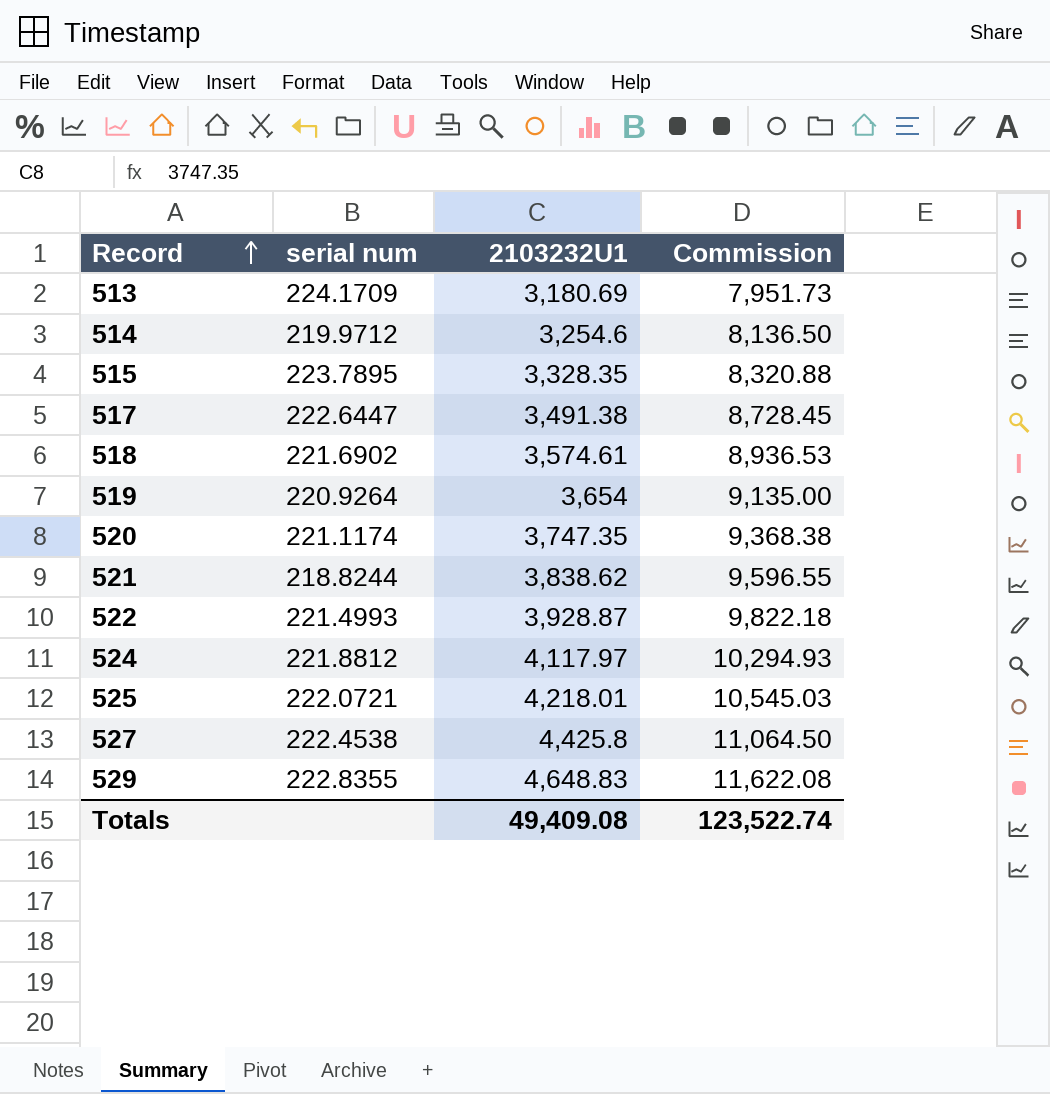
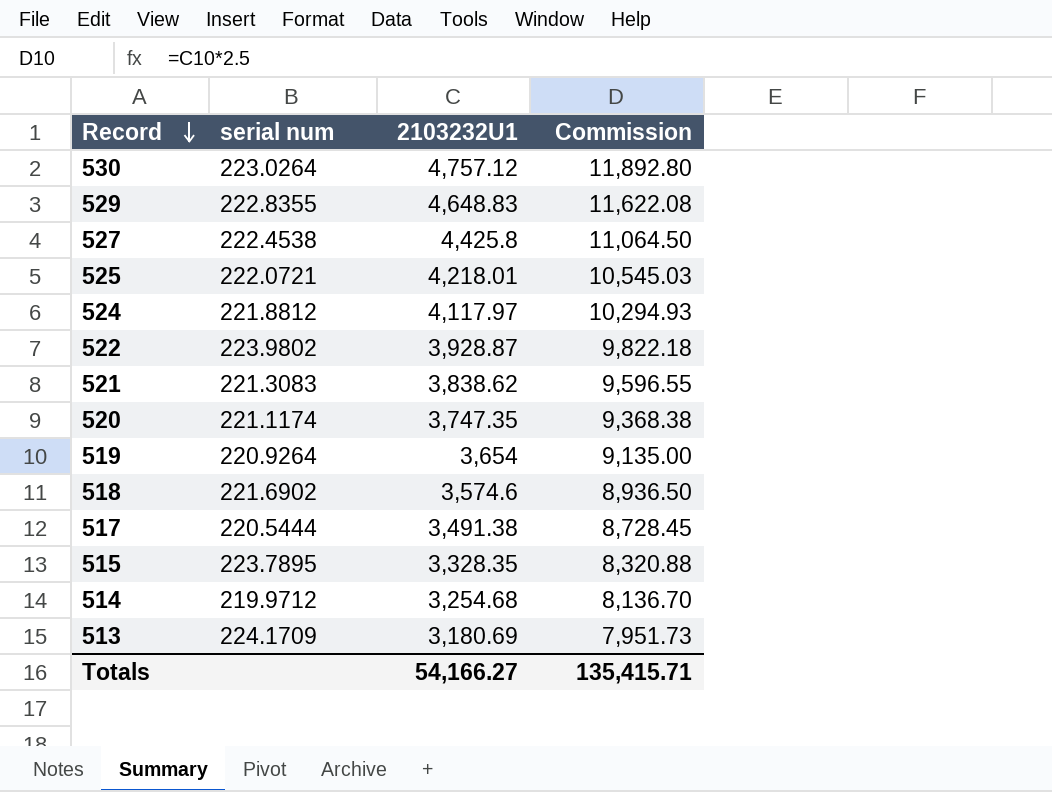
row order: Record ascending -> Record descending
row 530: none -> 223.0264 | 4,757.12 | 11,892.80
522 | serial num: 221.4993 -> 223.9802
521 | serial num: 218.8244 -> 221.3083
518 | 2103232U1: 3,574.61 -> 3,574.6
518 | Commission: 8,936.53 -> 8,936.50
517 | serial num: 222.6447 -> 220.5444
514 | 2103232U1: 3,254.6 -> 3,254.68
514 | Commission: 8,136.50 -> 8,136.70
Totals | 2103232U1: 49,409.08 -> 54,166.27
Totals | Commission: 123,522.74 -> 135,415.71

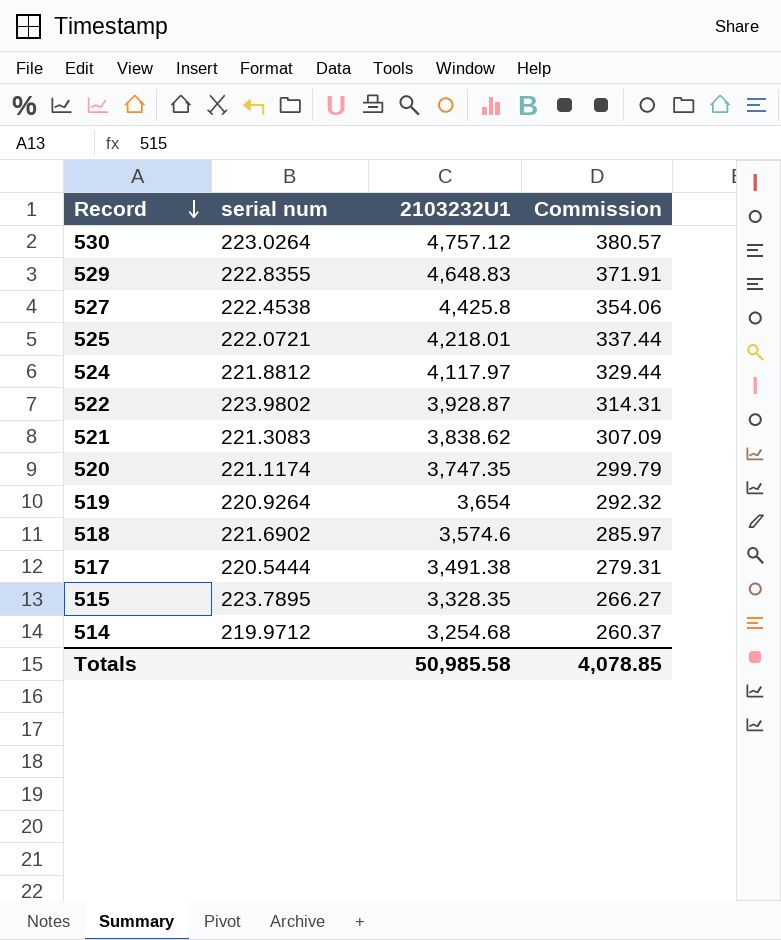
column Commission | formula: [2103232U1] * 2.5 -> [2103232U1] * 0.08
row 513: 224.1709 | 3,180.69 | 7,951.73 -> none
Totals | 2103232U1: 54,166.27 -> 50,985.58
Totals | Commission: 135,415.71 -> 4,078.85

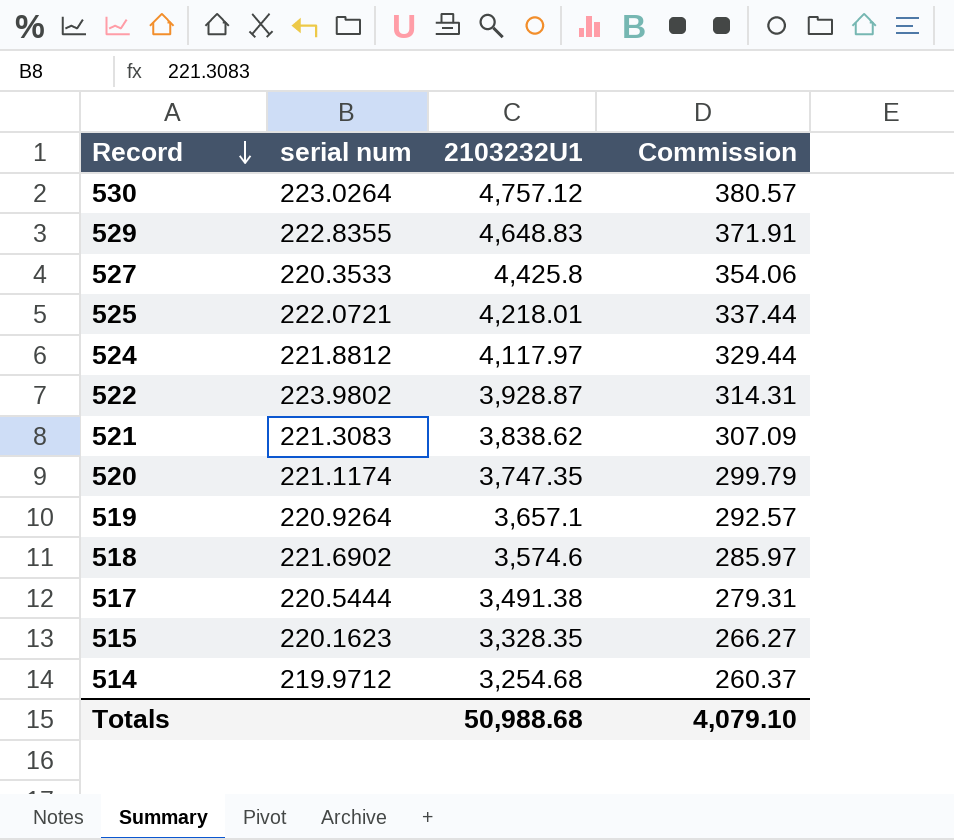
527 | serial num: 222.4538 -> 220.3533
519 | 2103232U1: 3,654 -> 3,657.1
519 | Commission: 292.32 -> 292.57
515 | serial num: 223.7895 -> 220.1623
Totals | 2103232U1: 50,985.58 -> 50,988.68
Totals | Commission: 4,078.85 -> 4,079.10

